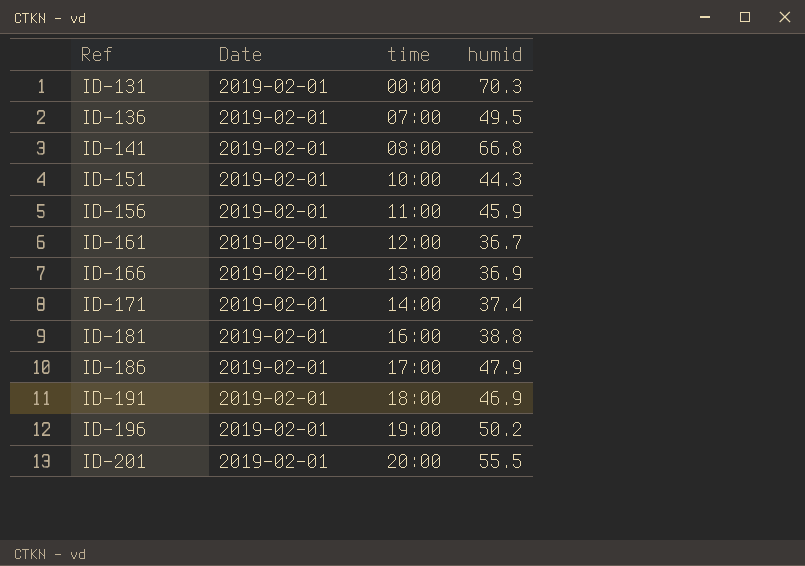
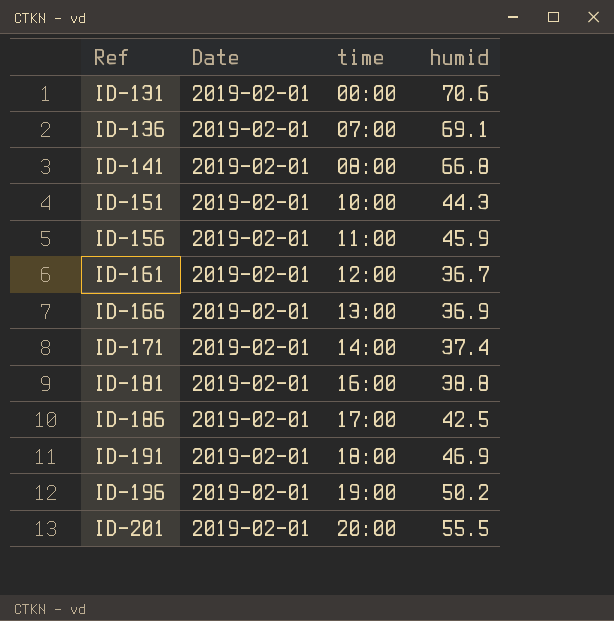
ID-131 | humid: 70.3 -> 70.6
ID-136 | humid: 49.5 -> 69.1
ID-186 | humid: 47.9 -> 42.5

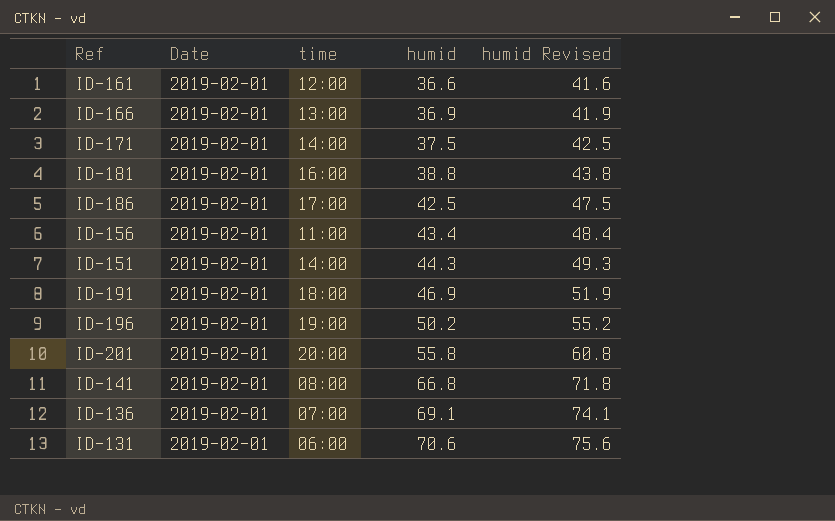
row order: Ref ascending -> humid ascending
column humid Revised | formula: none -> [humid] + 5
ID-161 | humid: 36.7 -> 36.6
ID-171 | humid: 37.4 -> 37.5
ID-156 | humid: 45.9 -> 43.4
ID-151 | time: 10:00 -> 14:00
ID-201 | humid: 55.5 -> 55.8
ID-131 | time: 00:00 -> 06:00

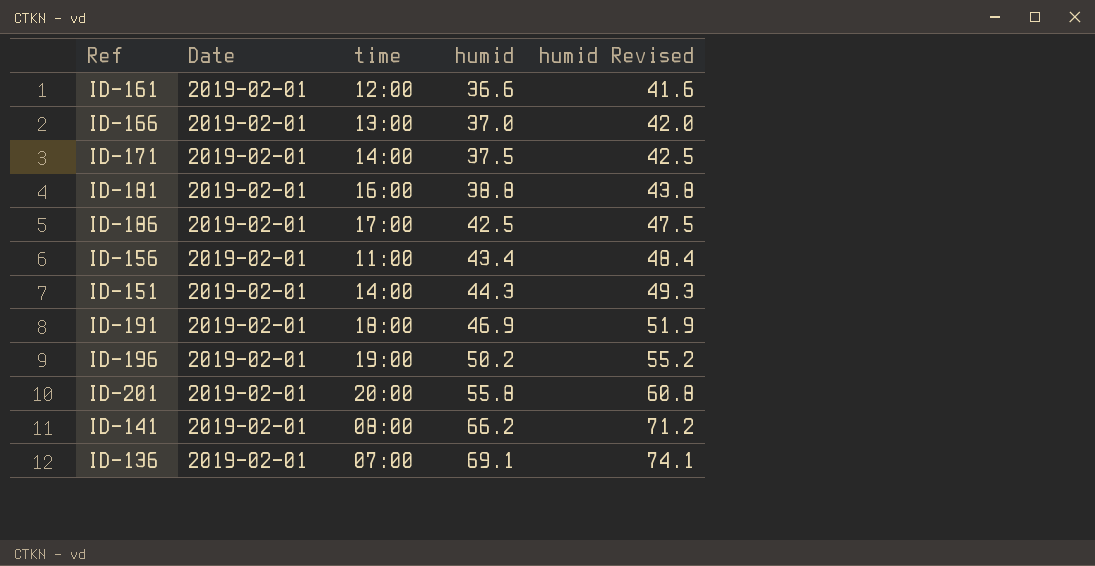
row ID-131: 2019-02-01 | 06:00 | 70.6 | 75.6 -> none
ID-166 | humid: 36.9 -> 37.0
ID-166 | humid Revised: 41.9 -> 42.0
ID-141 | humid: 66.8 -> 66.2
ID-141 | humid Revised: 71.8 -> 71.2

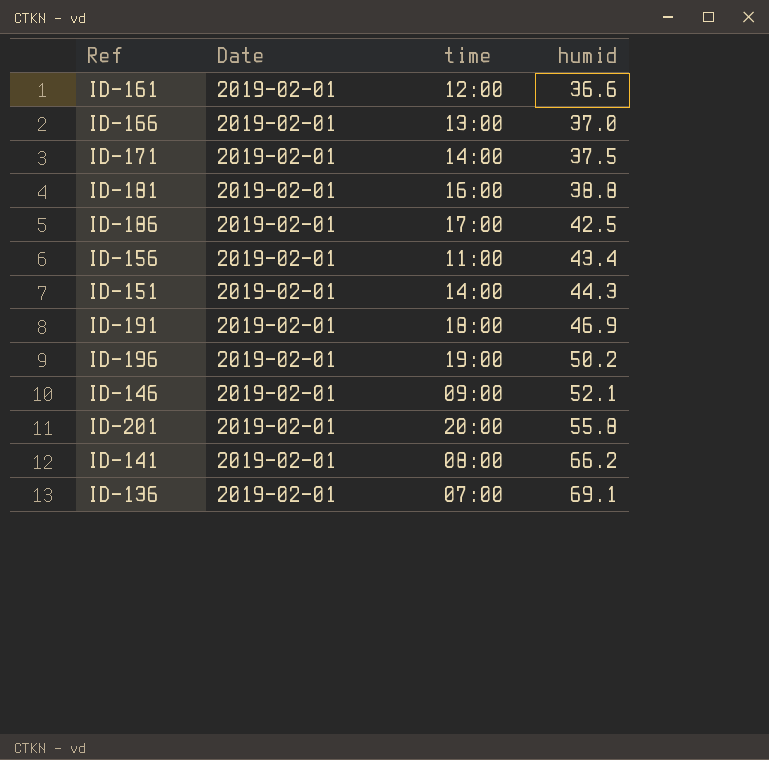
column humid Revised | formula: [humid] + 5 -> none
row ID-146: none -> 2019-02-01 | 09:00 | 52.1

